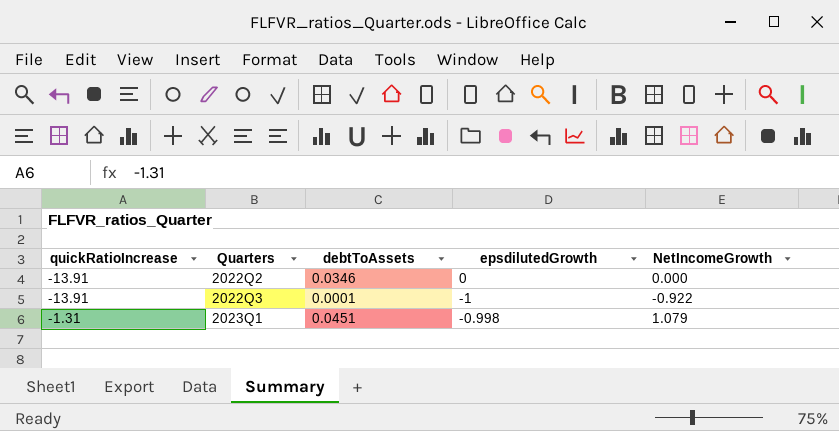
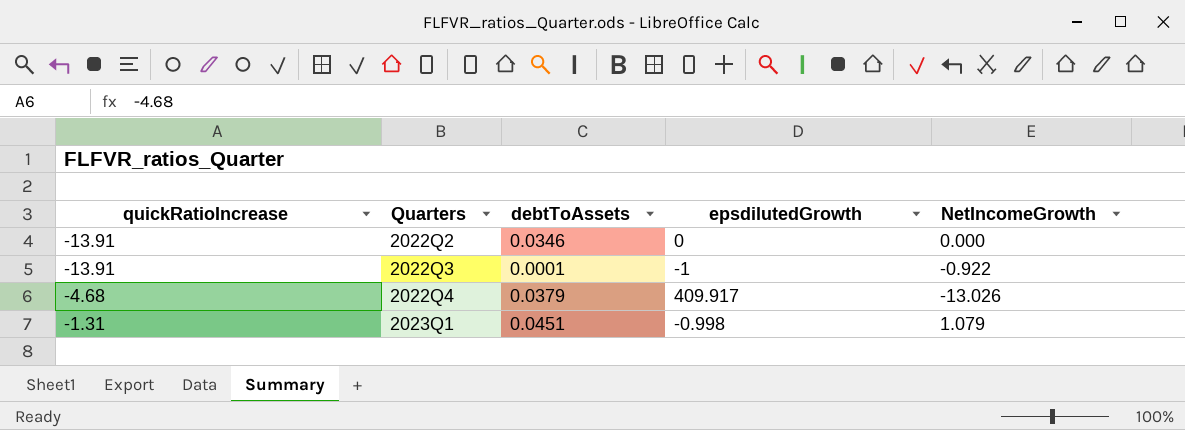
row 2022Q4: none -> -4.68 | 0.0379 | 409.917 | -13.026

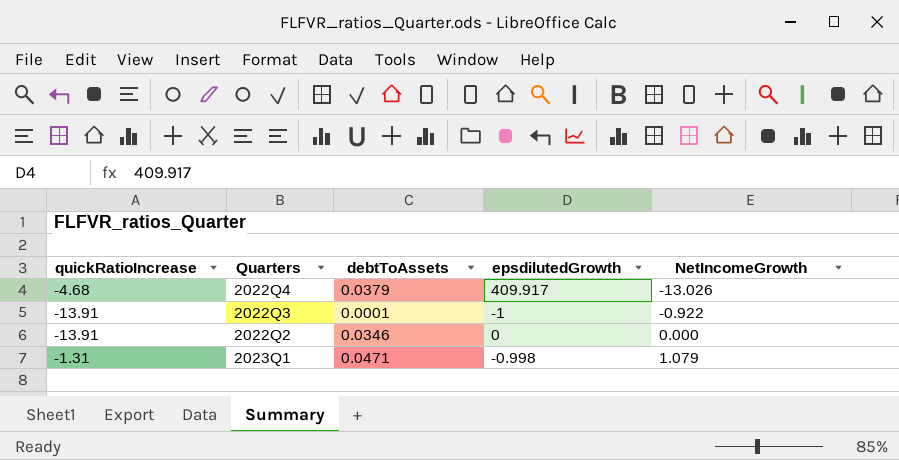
row order: quickRatioIncrease ascending -> NetIncomeGrowth ascending
2023Q1 | debtToAssets: 0.0451 -> 0.0471

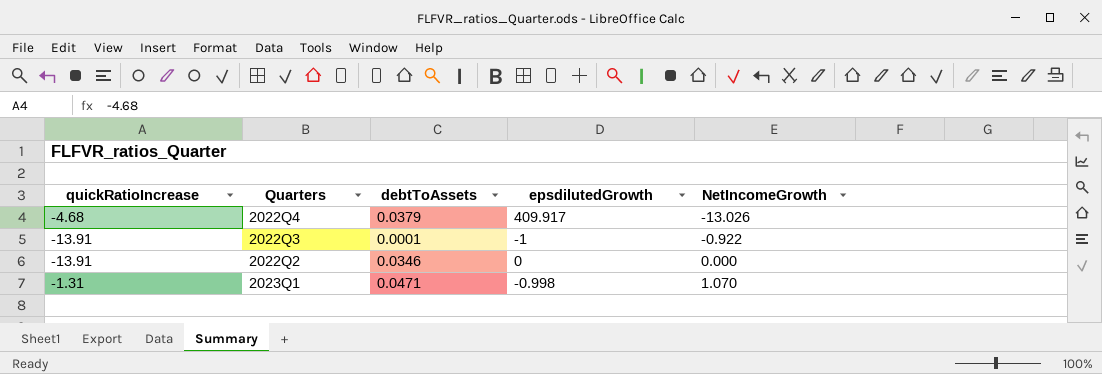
2023Q1 | NetIncomeGrowth: 1.079 -> 1.070

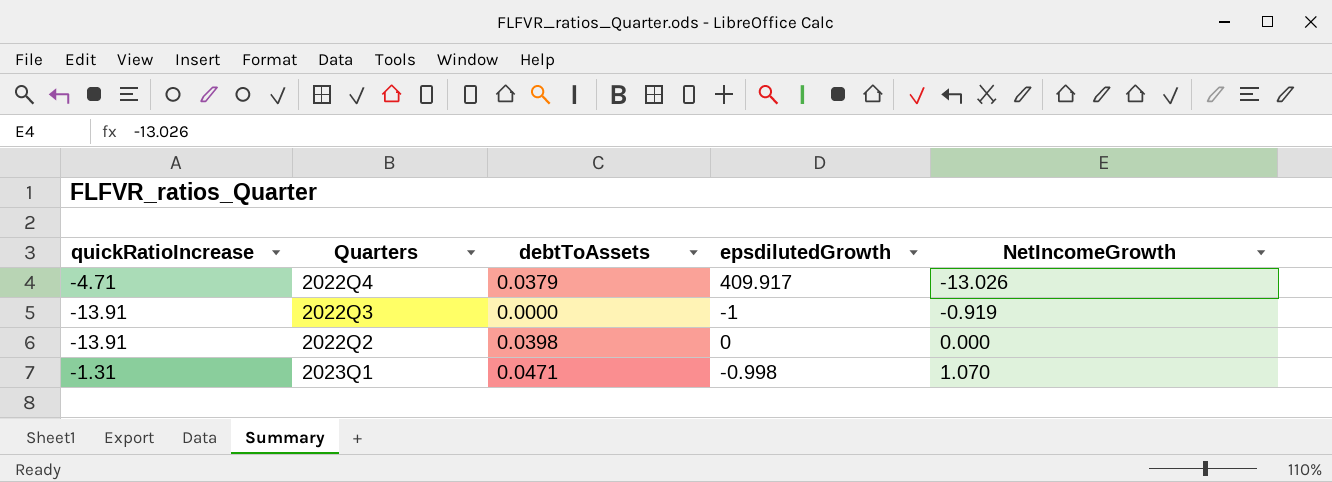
2022Q4 | quickRatioIncrease: -4.68 -> -4.71
2022Q3 | debtToAssets: 0.0001 -> 0.0000
2022Q3 | NetIncomeGrowth: -0.922 -> -0.919
2022Q2 | debtToAssets: 0.0346 -> 0.0398

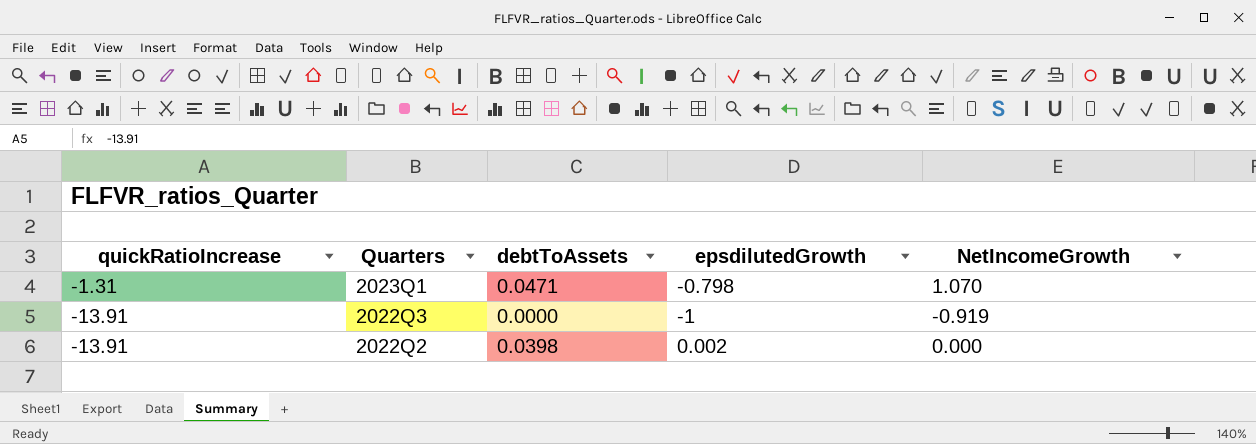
row order: NetIncomeGrowth ascending -> quickRatioIncrease descending
row 2022Q4: -4.71 | 0.0379 | 409.917 | -13.026 -> none
2023Q1 | epsdilutedGrowth: -0.998 -> -0.798
2022Q2 | epsdilutedGrowth: 0 -> 0.002

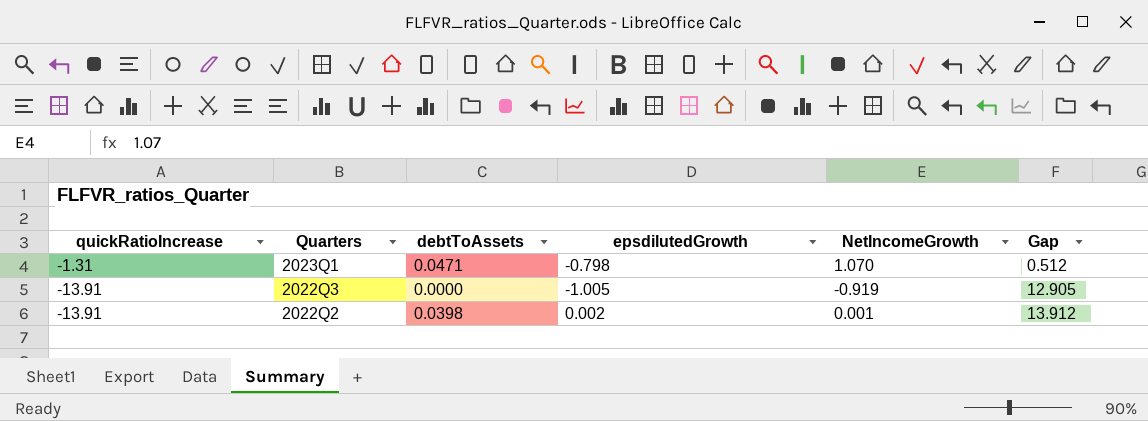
column Gap | formula: none -> [epsdilutedGrowth] - [quickRatioIncrease]
2022Q3 | epsdilutedGrowth: -1 -> -1.005
2022Q2 | NetIncomeGrowth: 0.000 -> 0.001

